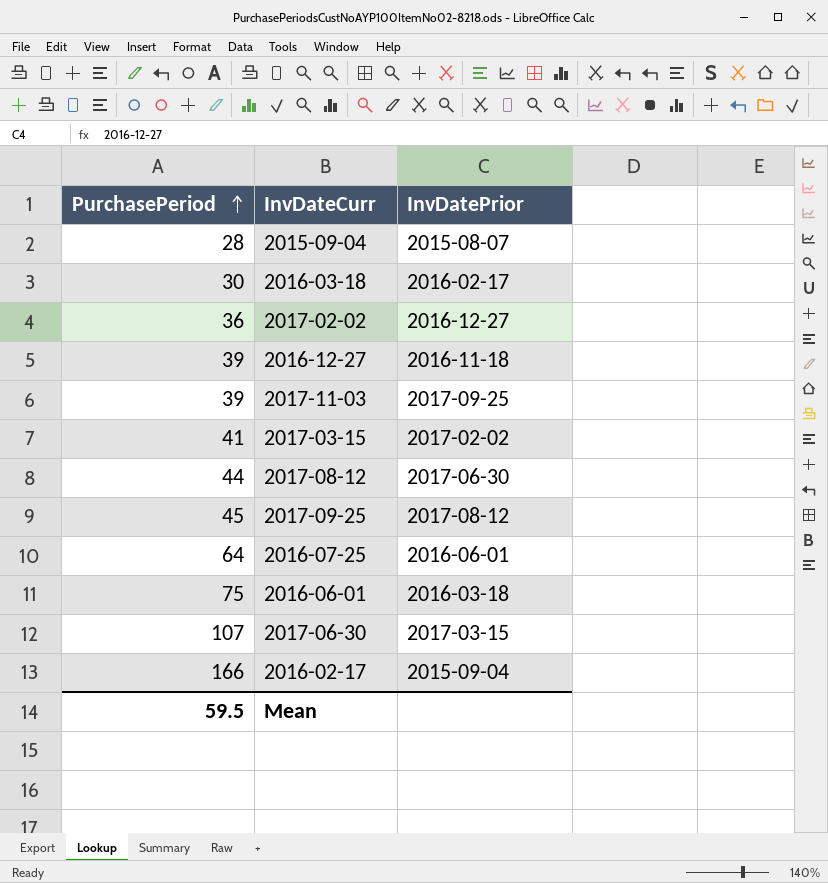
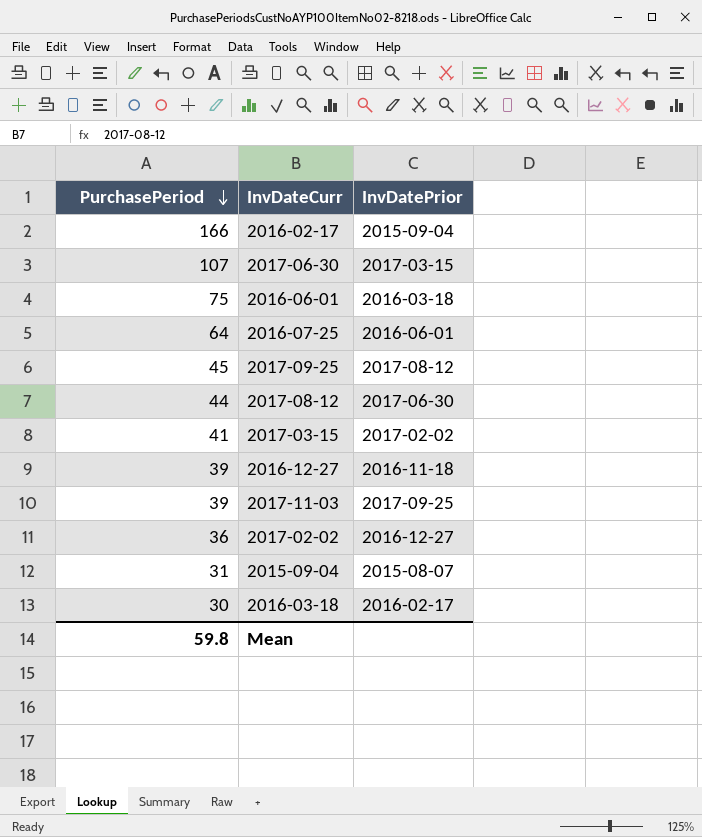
row order: PurchasePeriod ascending -> PurchasePeriod descending
2015-09-04 | PurchasePeriod: 28 -> 31
Mean | PurchasePeriod: 59.5 -> 59.8

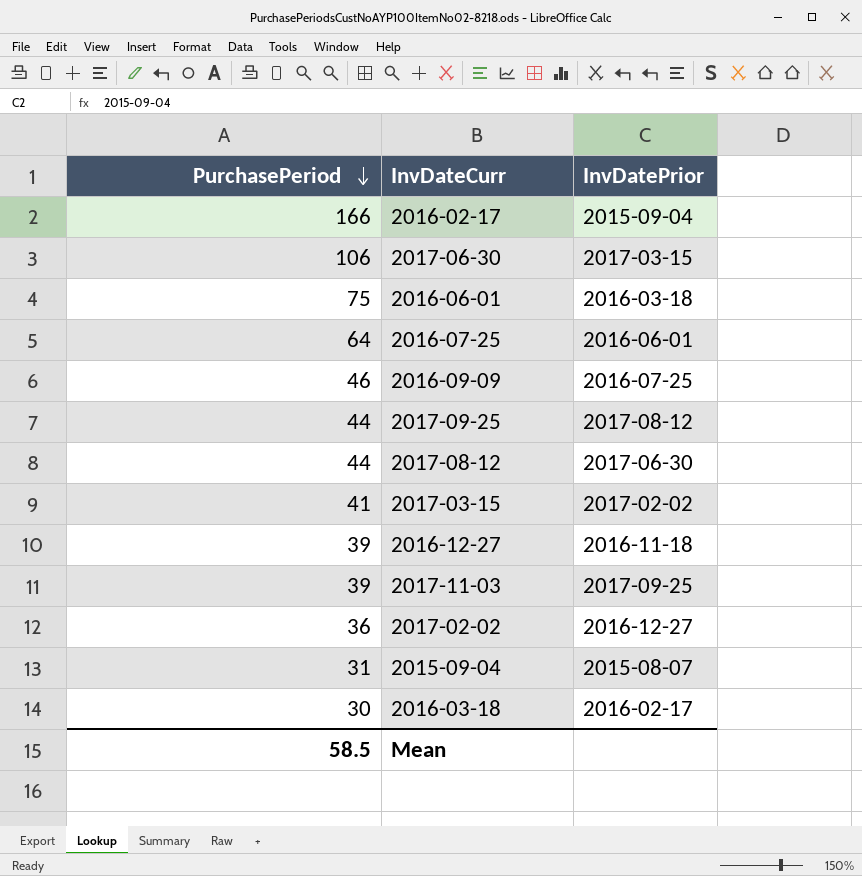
2017-06-30 | PurchasePeriod: 107 -> 106
row 2016-09-09: none -> 46 | 2016-07-25
2017-09-25 | PurchasePeriod: 45 -> 44
Mean | PurchasePeriod: 59.8 -> 58.5

